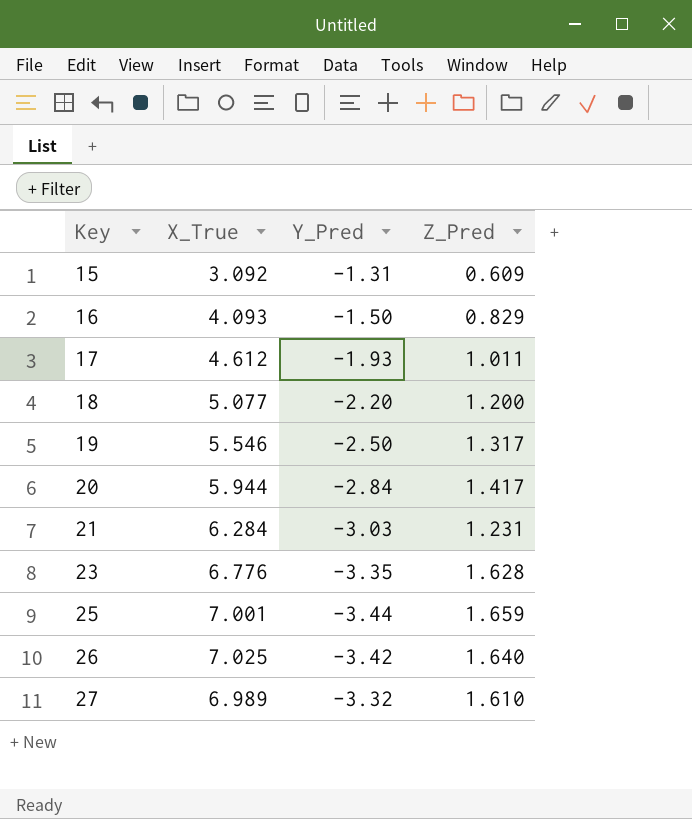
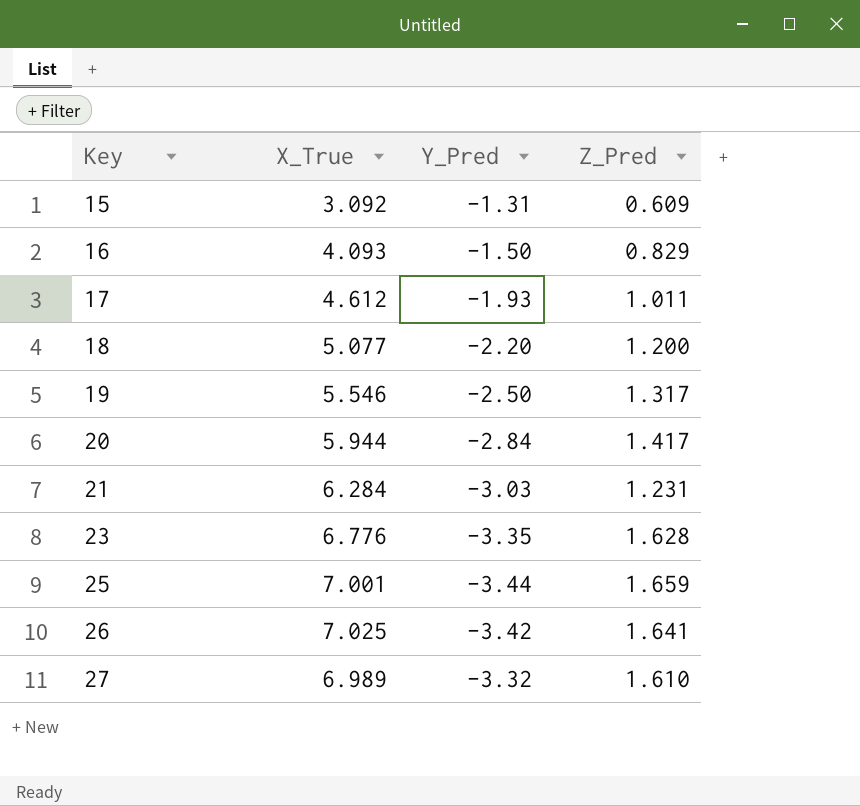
26 | Z_Pred: 1.640 -> 1.641

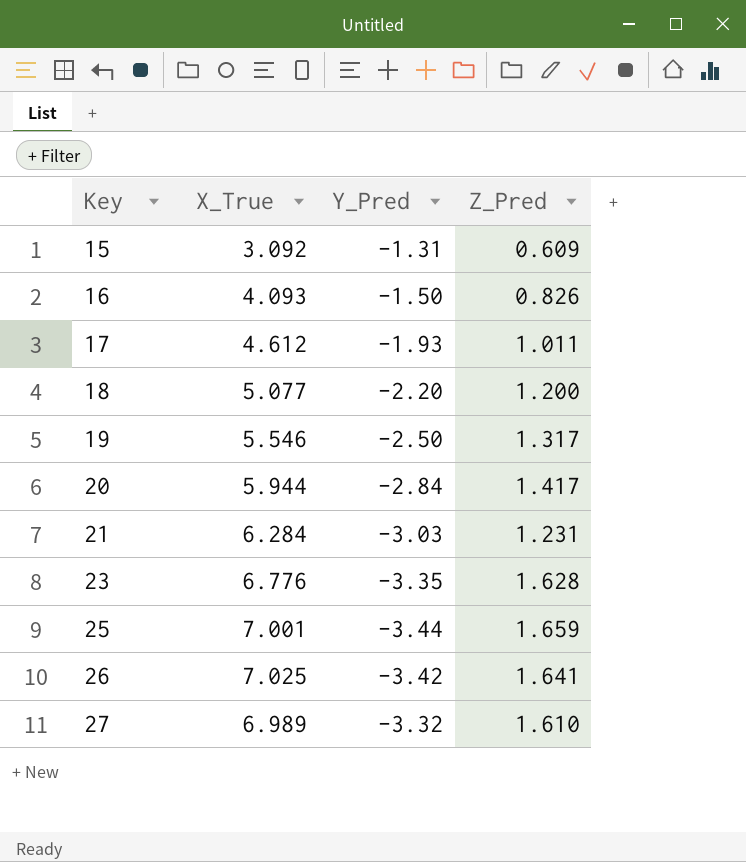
16 | Z_Pred: 0.829 -> 0.826

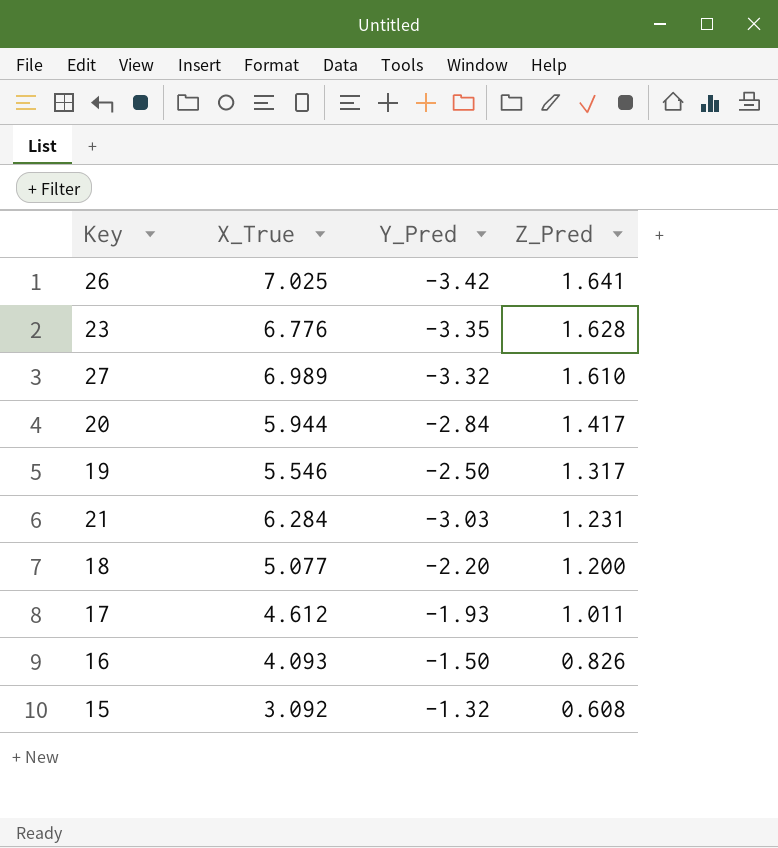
row order: Key ascending -> Z_Pred descending
row 25: 7.001 | -3.44 | 1.659 -> none
15 | Y_Pred: -1.31 -> -1.32
15 | Z_Pred: 0.609 -> 0.608

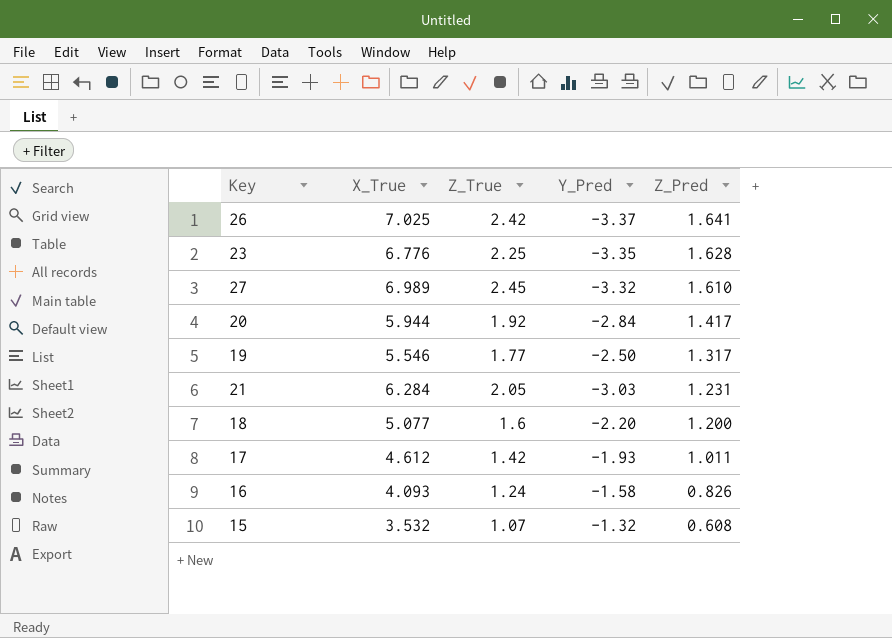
column Z_True | position: none -> 3
26 | Y_Pred: -3.42 -> -3.37
16 | Y_Pred: -1.50 -> -1.58
15 | X_True: 3.092 -> 3.532

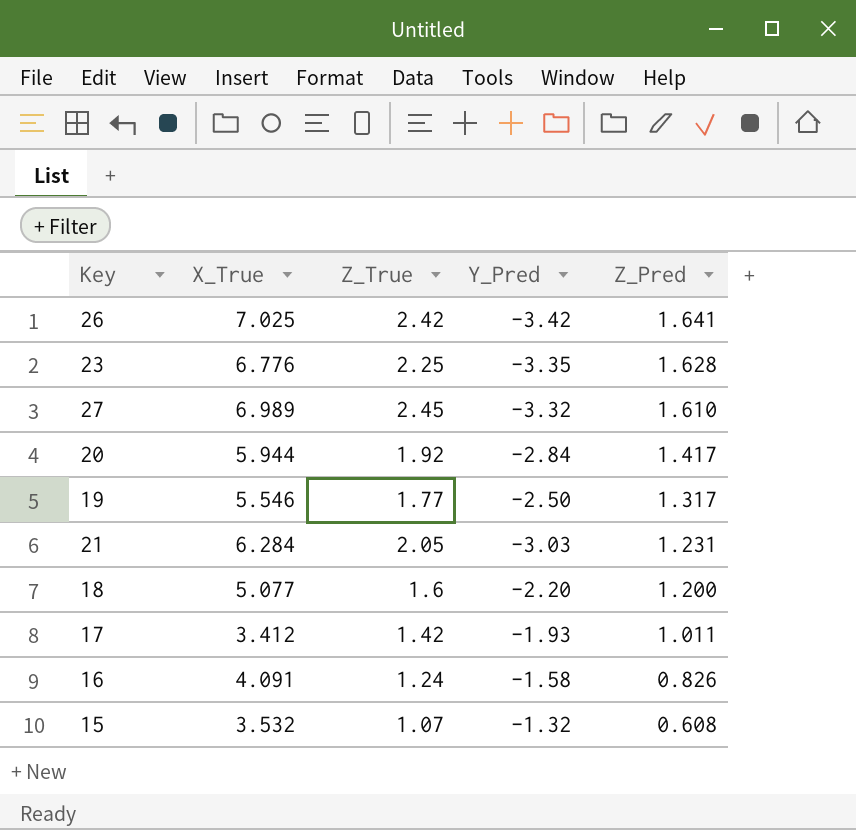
26 | Y_Pred: -3.37 -> -3.42
17 | X_True: 4.612 -> 3.412
16 | X_True: 4.093 -> 4.091

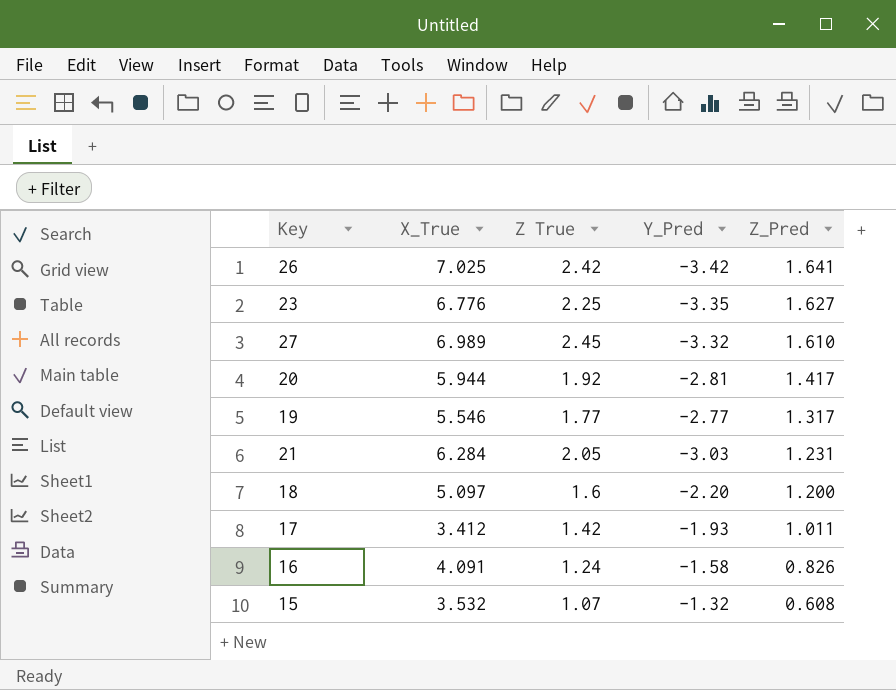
column name: Z_True -> Z True
23 | Z_Pred: 1.628 -> 1.627
20 | Y_Pred: -2.84 -> -2.81
19 | Y_Pred: -2.50 -> -2.77
18 | X_True: 5.077 -> 5.097

